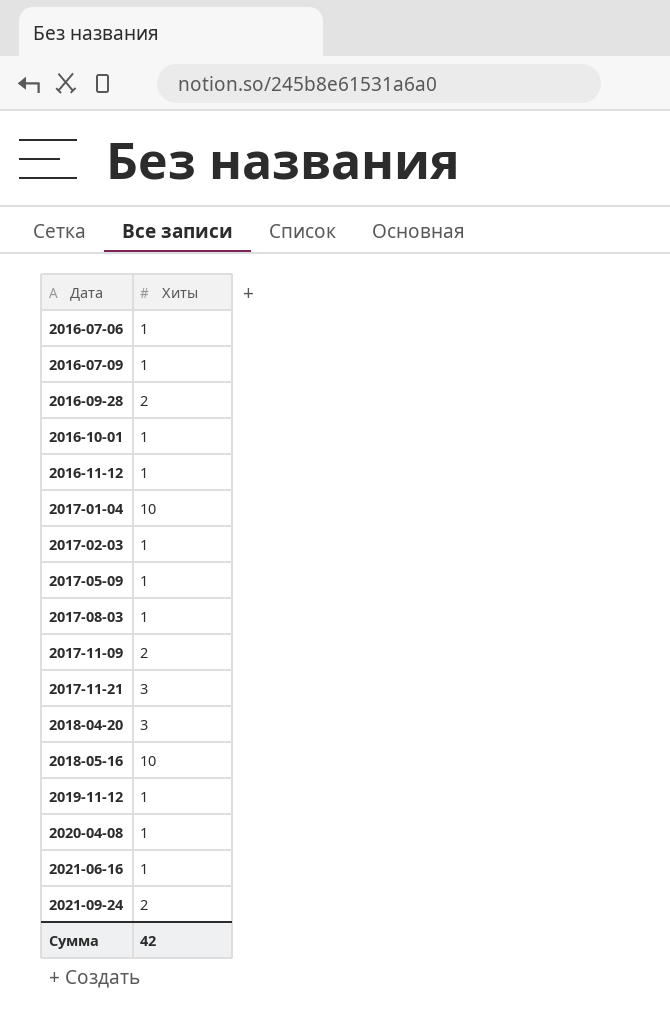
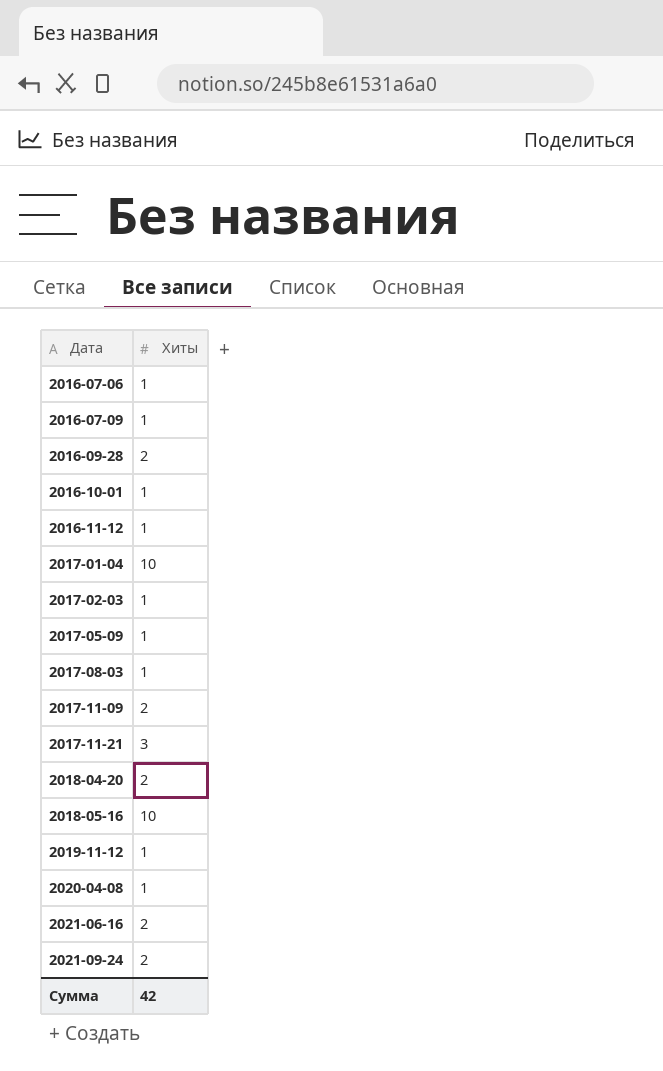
2018-04-20 | Хиты: 3 -> 2
2021-06-16 | Хиты: 1 -> 2

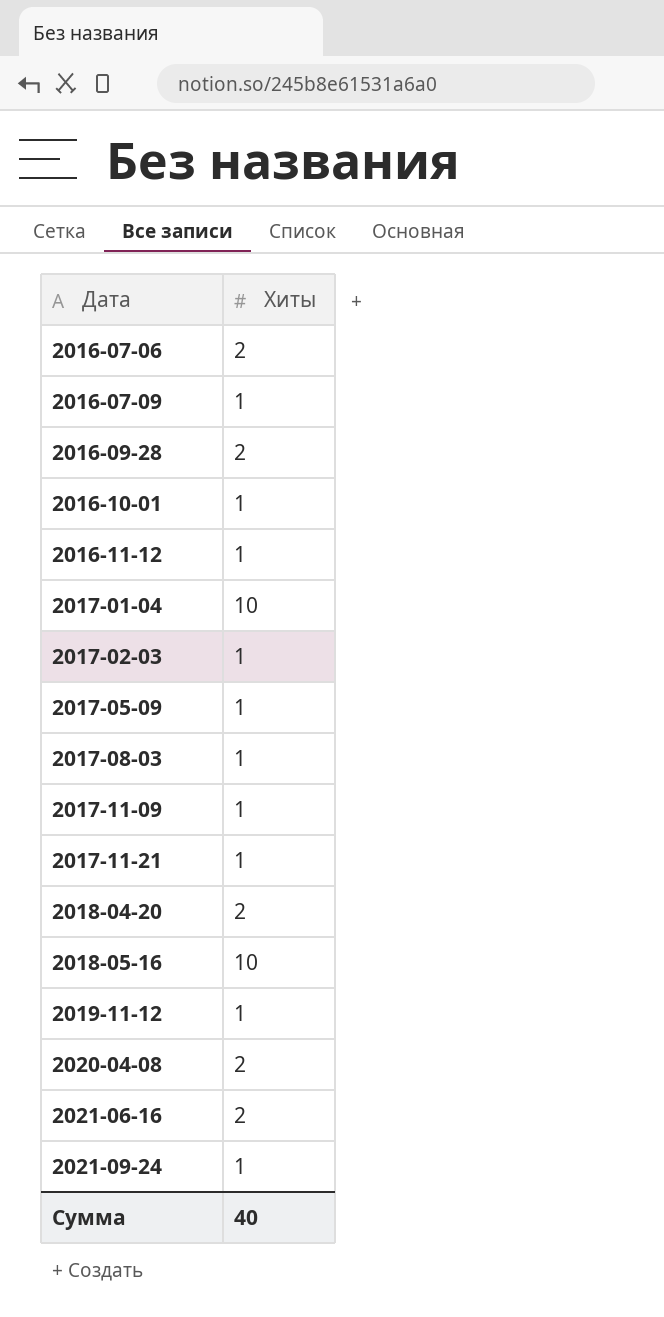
2016-07-06 | Хиты: 1 -> 2
2017-11-09 | Хиты: 2 -> 1
2017-11-21 | Хиты: 3 -> 1
2020-04-08 | Хиты: 1 -> 2
2021-09-24 | Хиты: 2 -> 1
Сумма | Хиты: 42 -> 40

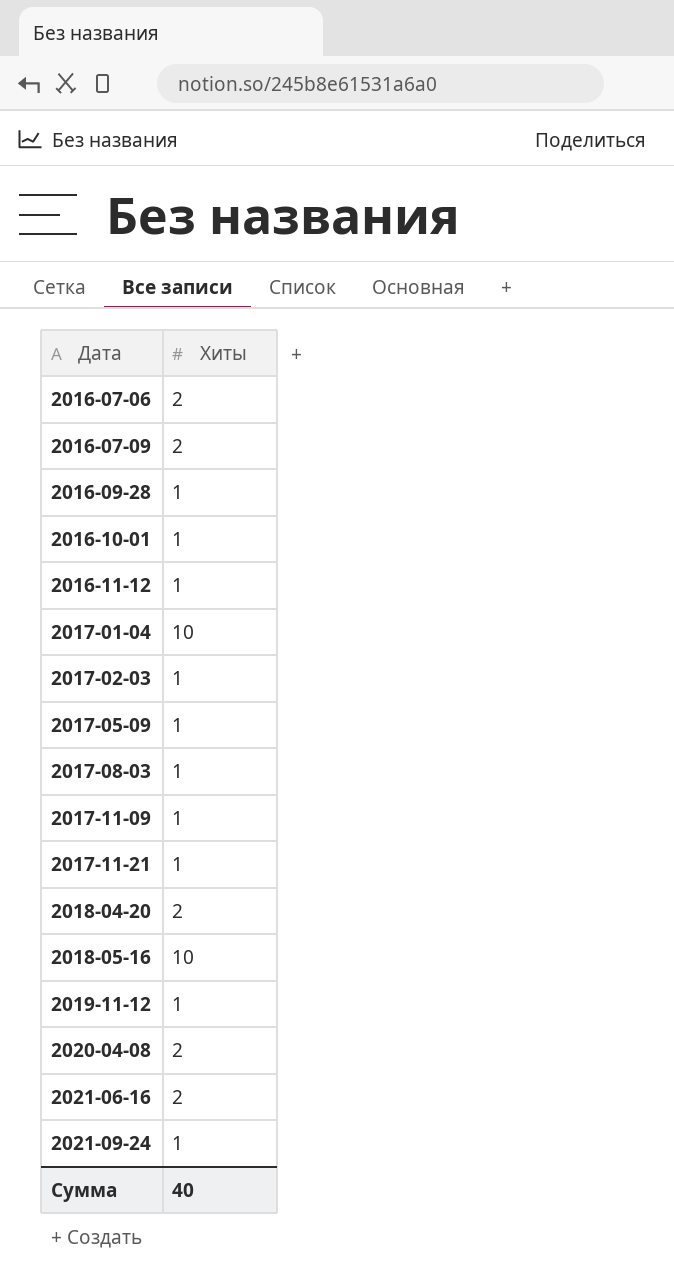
2016-07-09 | Хиты: 1 -> 2
2016-09-28 | Хиты: 2 -> 1

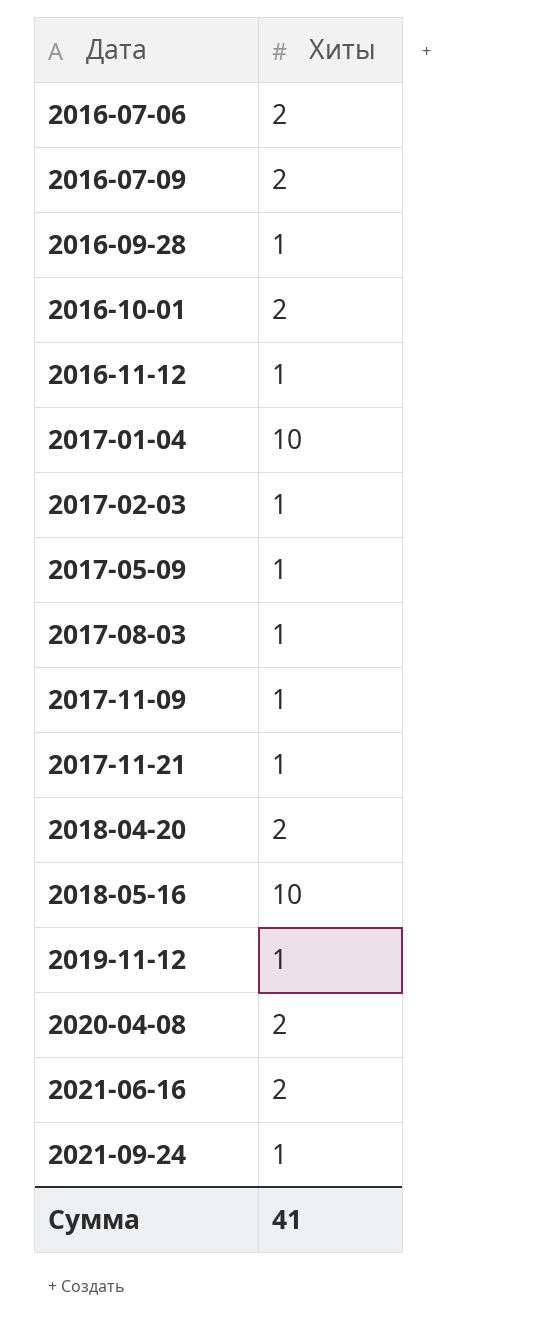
2016-10-01 | Хиты: 1 -> 2
Сумма | Хиты: 40 -> 41

